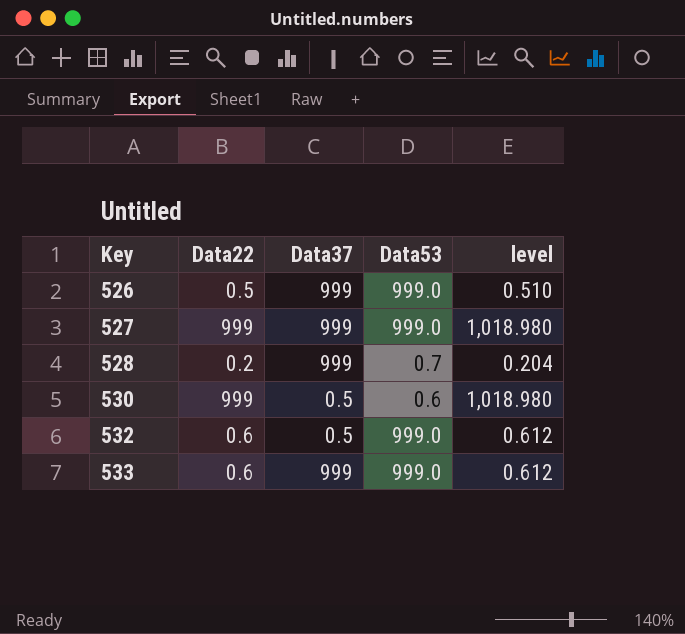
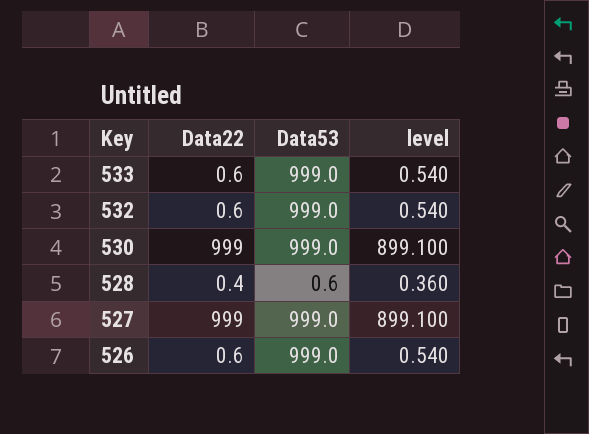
row order: Key ascending -> Key descending
column Data37 | position: 3 -> none
column level | formula: [Data22] * 1.02 -> [Data22] * 0.9
530 | Data53: 0.6 -> 999.0
528 | Data22: 0.2 -> 0.4
528 | Data53: 0.7 -> 0.6
526 | Data22: 0.5 -> 0.6

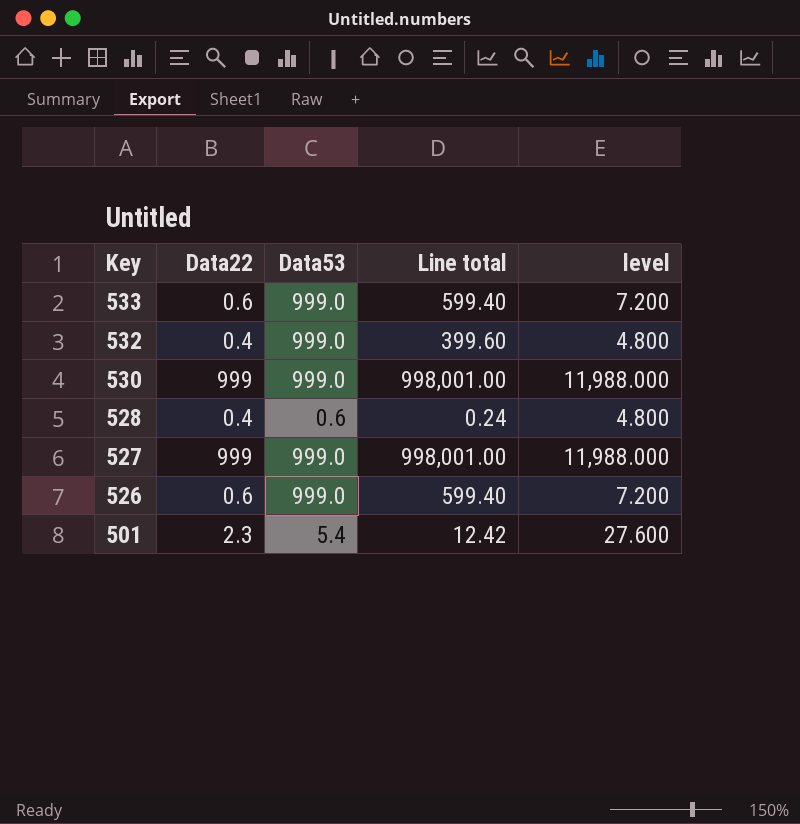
column Line total | formula: none -> [Data22] * [Data53]
column level | formula: [Data22] * 0.9 -> [Data22] * 12
532 | Data22: 0.6 -> 0.4
row 501: none -> 2.3 | 5.4 | 12.42 | 27.600

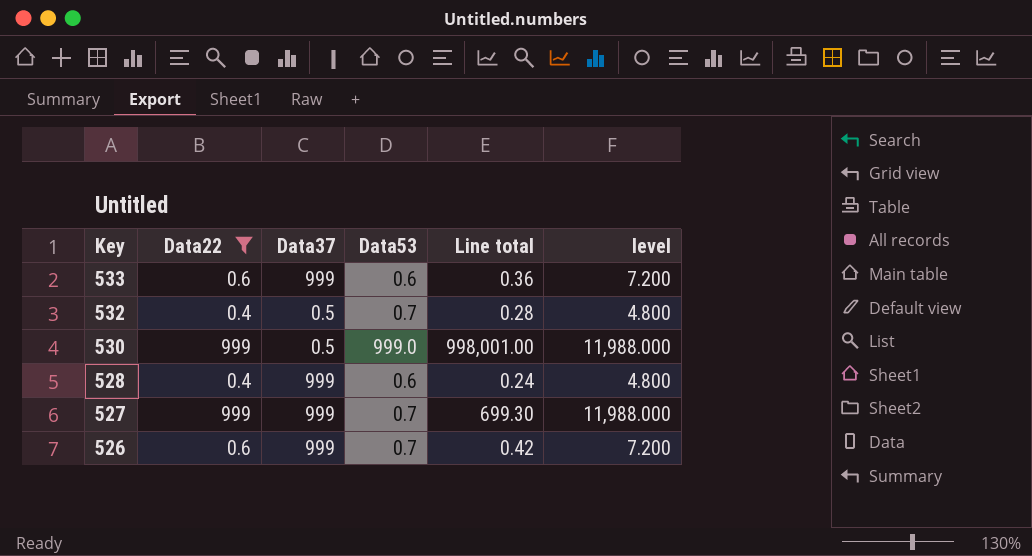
filter: none -> Data22 != 2.3
column Data37 | position: none -> 3
533 | Data53: 999.0 -> 0.6
533 | Line total: 599.40 -> 0.36
532 | Data53: 999.0 -> 0.7
532 | Line total: 399.60 -> 0.28
527 | Data53: 999.0 -> 0.7
527 | Line total: 998,001.00 -> 699.30
526 | Data53: 999.0 -> 0.7
526 | Line total: 599.40 -> 0.42

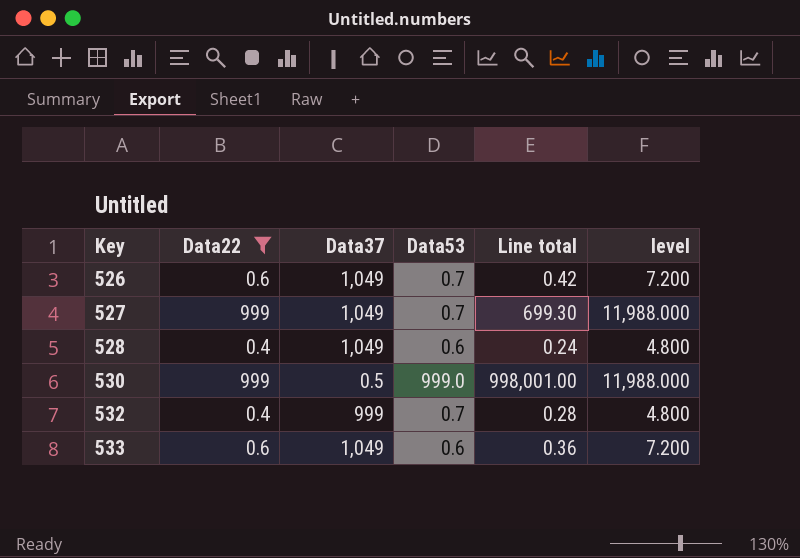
row order: Key descending -> Key ascending
526 | Data37: 999 -> 1,049
527 | Data37: 999 -> 1,049
528 | Data37: 999 -> 1,049
532 | Data37: 0.5 -> 999
533 | Data37: 999 -> 1,049

